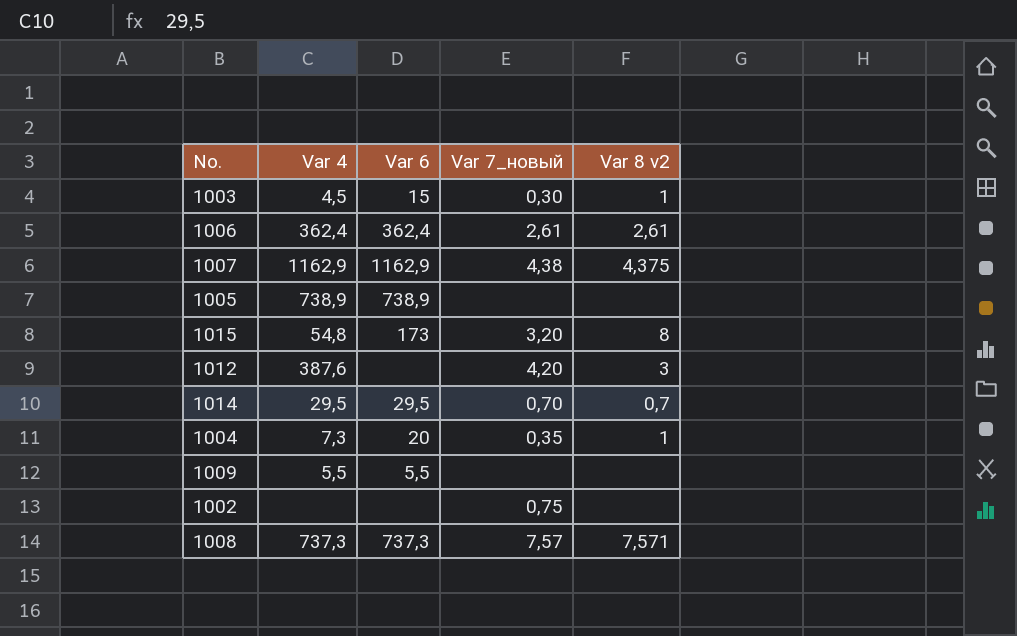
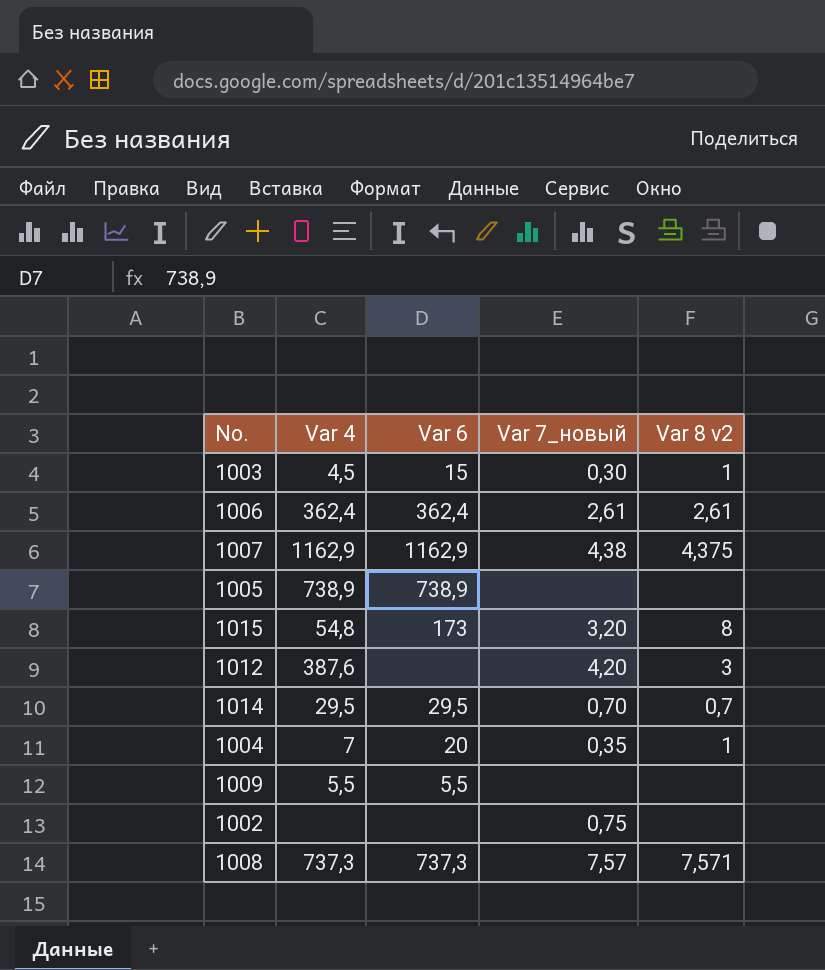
1004 | Var 4: 7,3 -> 7

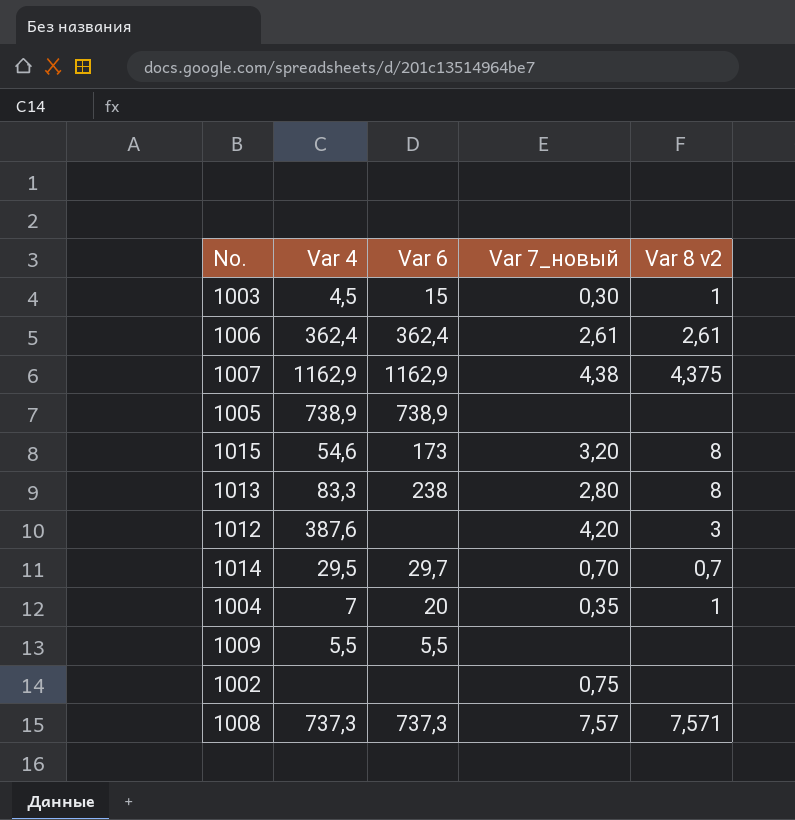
1015 | Var 4: 54,8 -> 54,6
row 1013: none -> 83,3 | 238 | 2,80 | 8
1014 | Var 6: 29,5 -> 29,7

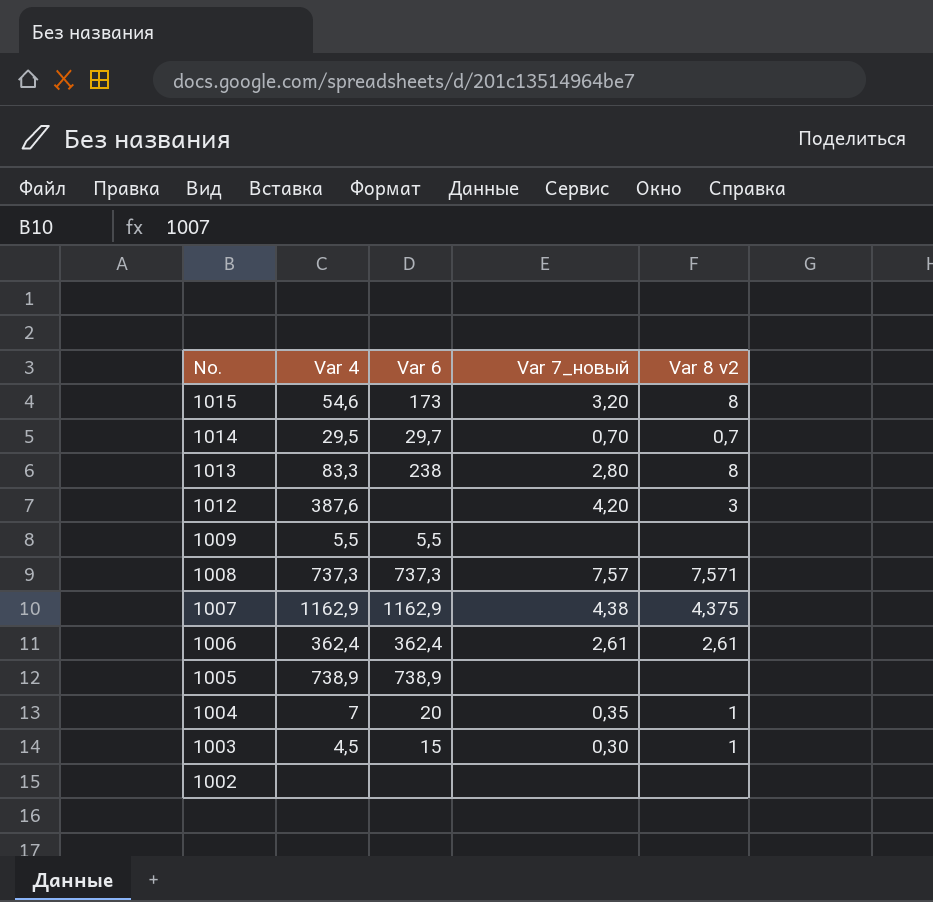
row order: none -> No. descending
1002 | Var 7_новый: 0,75 -> none

